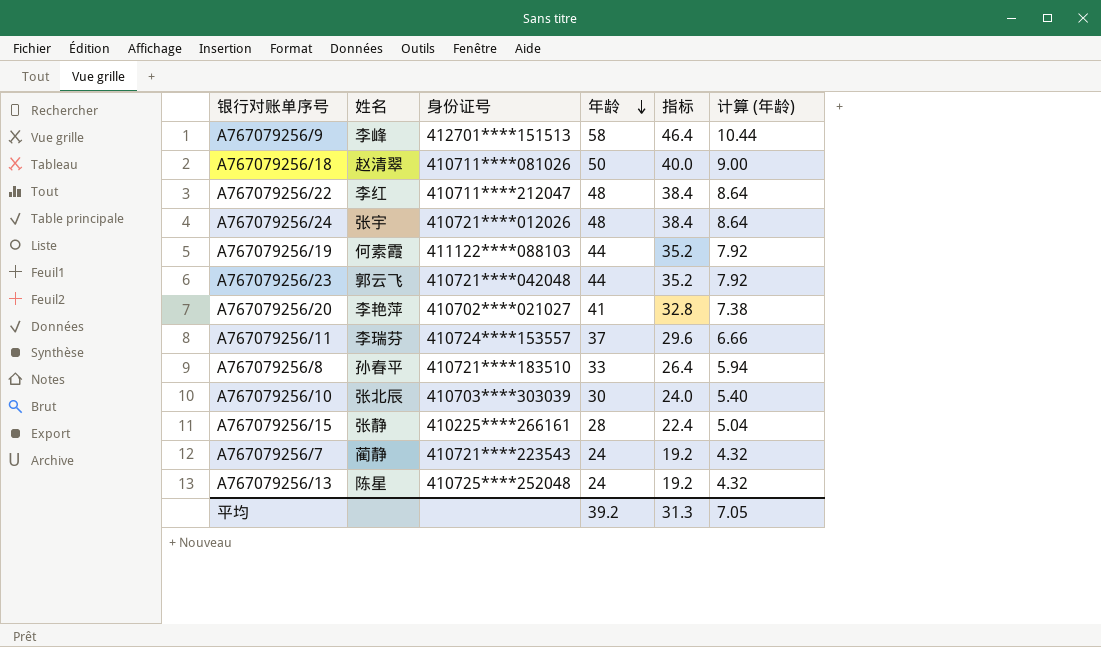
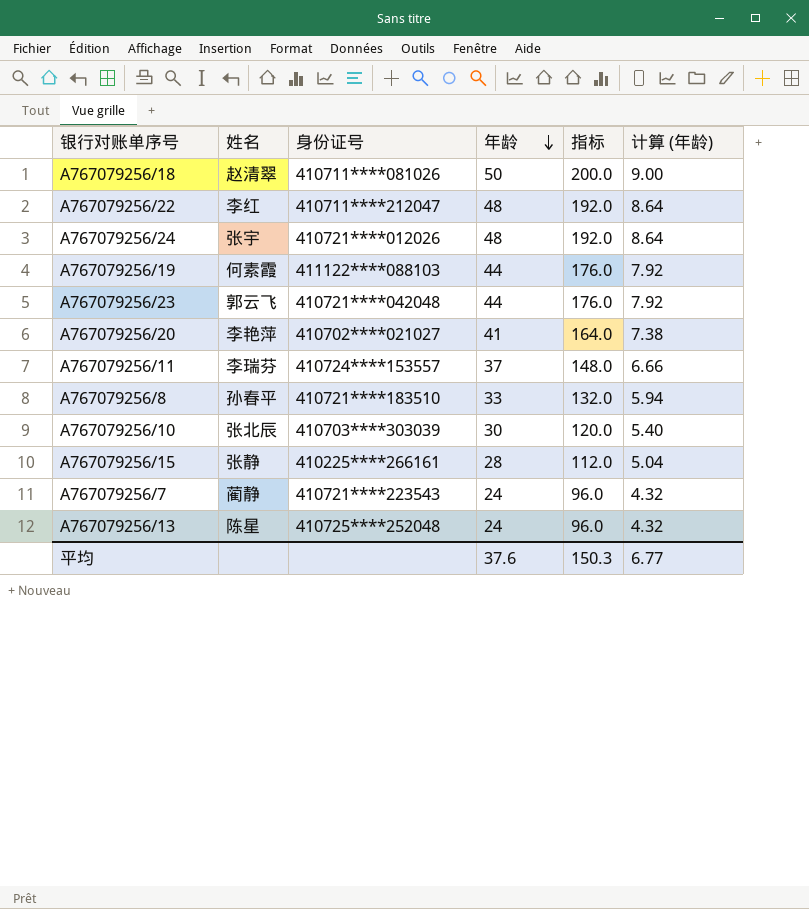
column 指标 | formula: [年龄] * 0.8 -> [年龄] * 4
row A767079256/9: 李峰 | 412701****151513 | 58 | 46.4 | 10.44 -> none
平均 | 年龄: 39.2 -> 37.6
平均 | 指标: 31.3 -> 150.3
平均 | 计算 (年龄): 7.05 -> 6.77

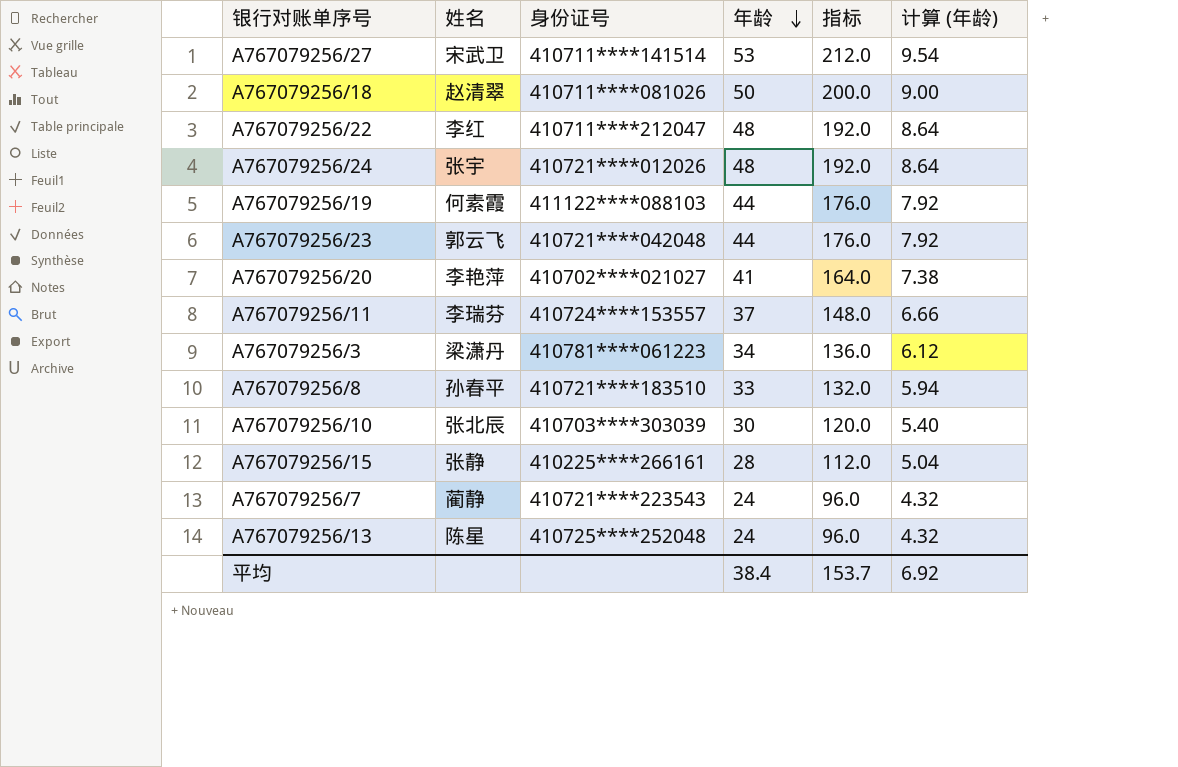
row A767079256/27: none -> 宋武卫 | 410711****141514 | 53 | 212.0 | 9.54
row A767079256/3: none -> 梁潇丹 | 410781****061223 | 34 | 136.0 | 6.12
平均 | 年龄: 37.6 -> 38.4
平均 | 指标: 150.3 -> 153.7
平均 | 计算 (年龄): 6.77 -> 6.92

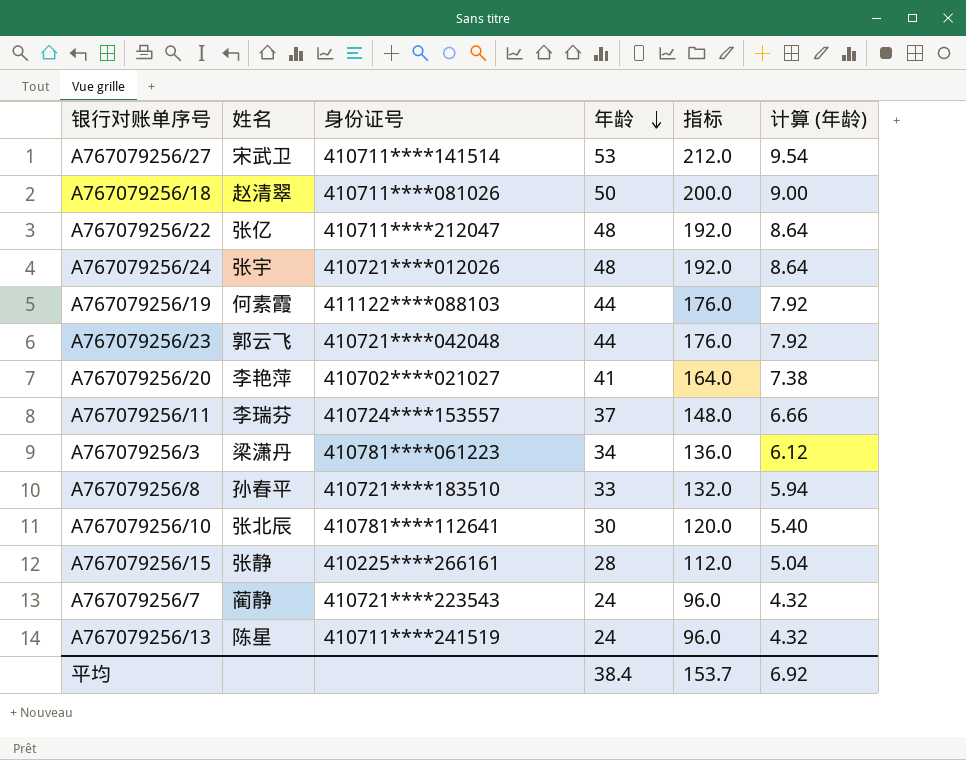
A767079256/22 | 姓名: 李红 -> 张亿
A767079256/10 | 身份证号: 410703****303039 -> 410781****112641
A767079256/13 | 身份证号: 410725****252048 -> 410711****241519

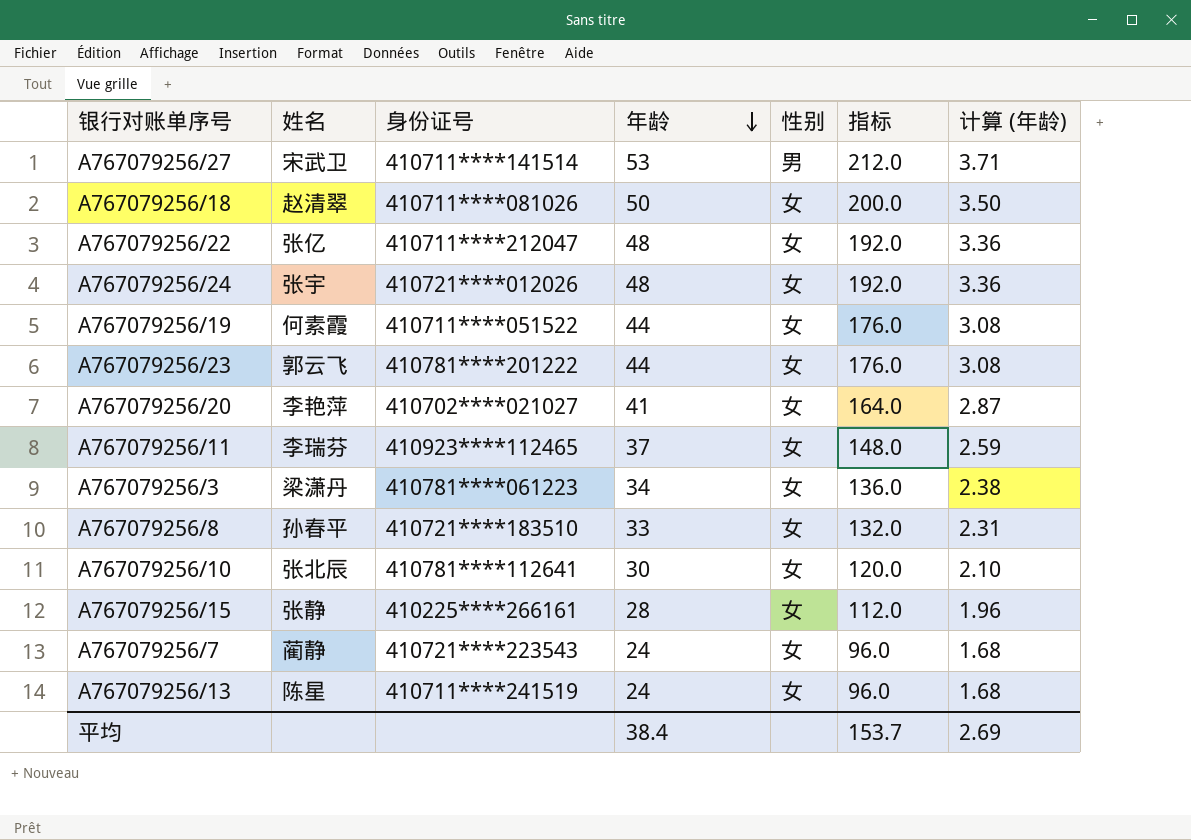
column 性别 | position: none -> 5
column 计算 (年龄) | formula: [年龄] * 0.18 -> [年龄] * 0.07
A767079256/19 | 身份证号: 411122****088103 -> 410711****051522
A767079256/23 | 身份证号: 410721****042048 -> 410781****201222
A767079256/11 | 身份证号: 410724****153557 -> 410923****112465
平均 | 计算 (年龄): 6.92 -> 2.69

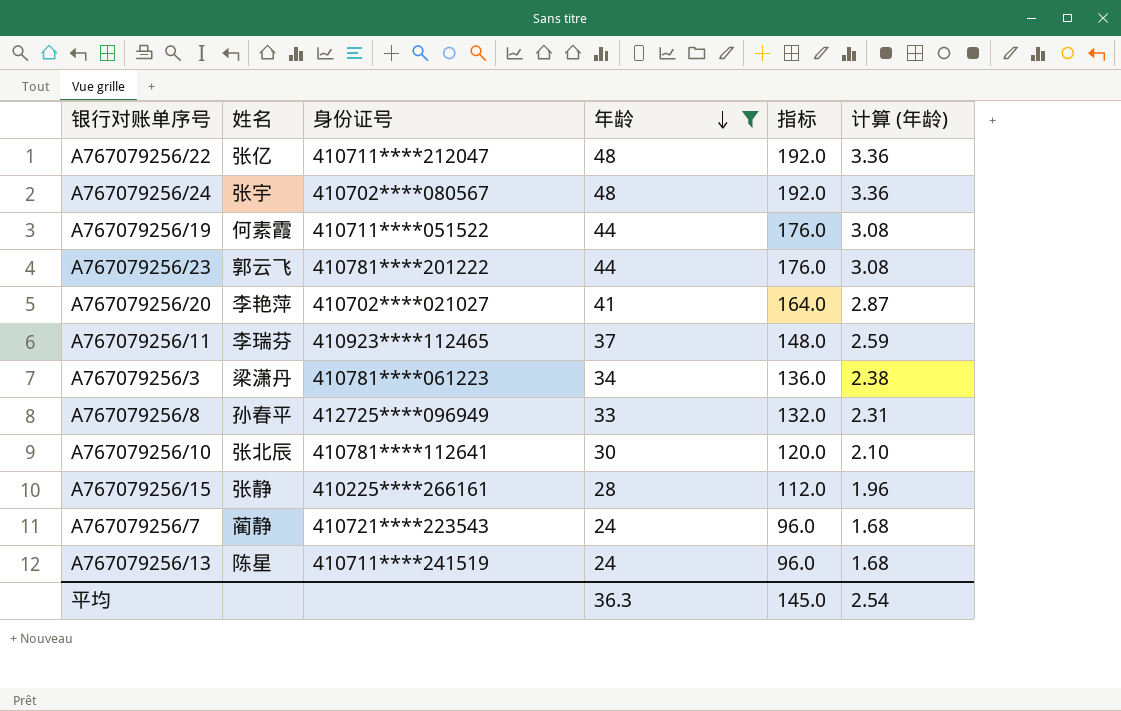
filter: none -> 年龄 <= 48
column 性别 | position: 5 -> none
A767079256/24 | 身份证号: 410721****012026 -> 410702****080567
A767079256/8 | 身份证号: 410721****183510 -> 412725****096949
平均 | 年龄: 38.4 -> 36.3
平均 | 指标: 153.7 -> 145.0
平均 | 计算 (年龄): 2.69 -> 2.54

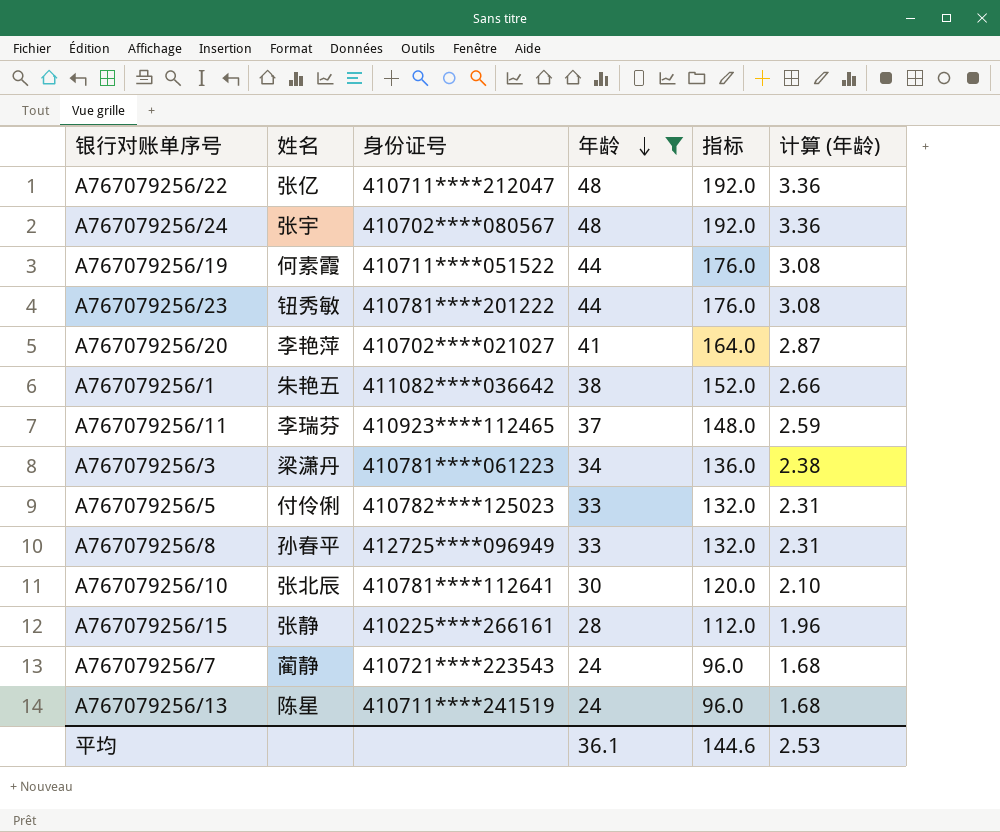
A767079256/23 | 姓名: 郭云飞 -> 钮秀敏
row A767079256/1: none -> 朱艳五 | 411082****036642 | 38 | 152.0 | 2.66
row A767079256/5: none -> 付伶俐 | 410782****125023 | 33 | 132.0 | 2.31
平均 | 年龄: 36.3 -> 36.1
平均 | 指标: 145.0 -> 144.6
平均 | 计算 (年龄): 2.54 -> 2.53

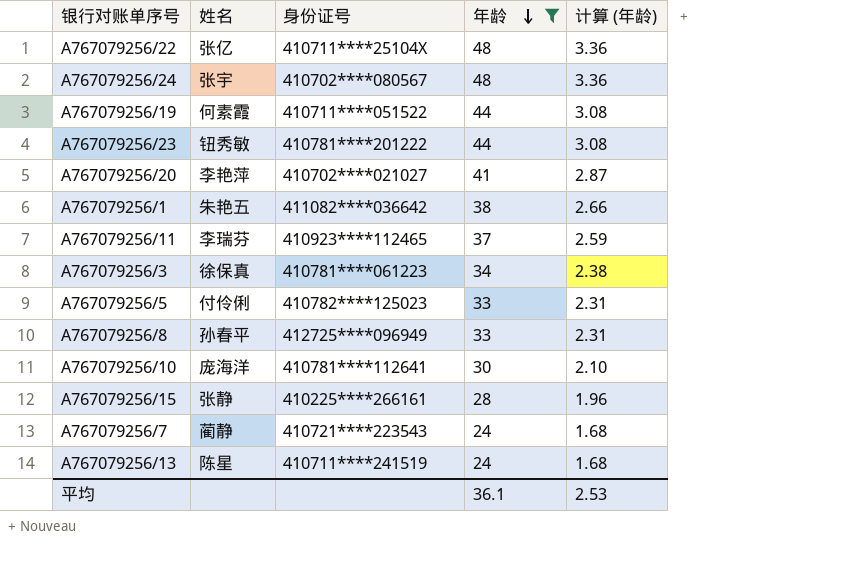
column 指标 | formula: [年龄] * 4 -> none
A767079256/22 | 身份证号: 410711****212047 -> 410711****25104X
A767079256/3 | 姓名: 梁潇丹 -> 徐保真
A767079256/10 | 姓名: 张北辰 -> 庞海洋

